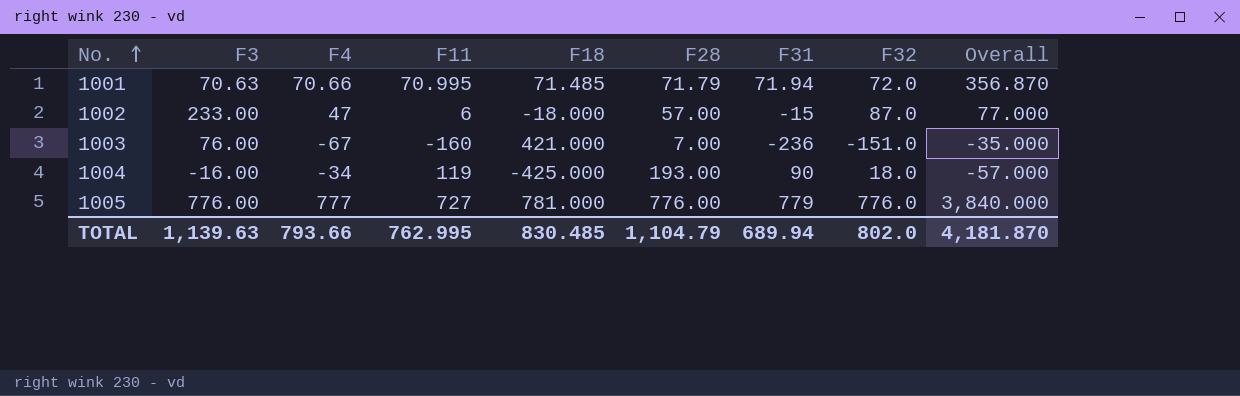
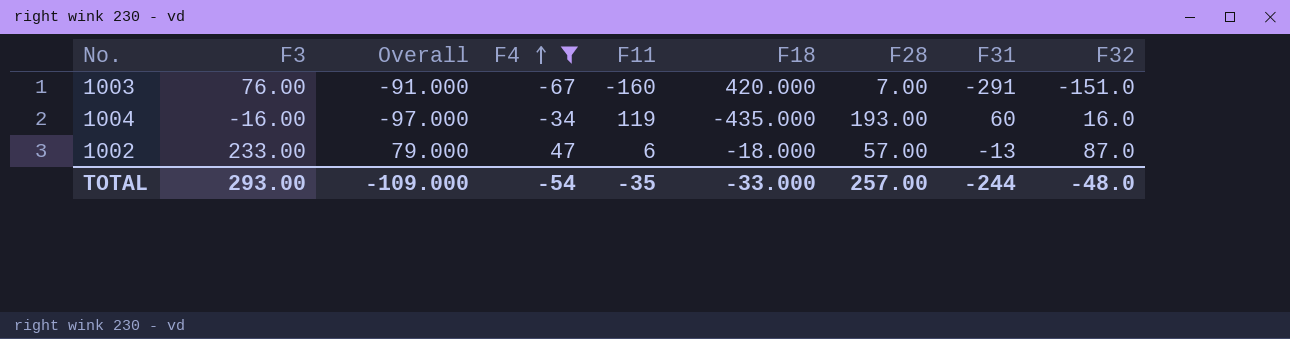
filter: none -> F4 <= 47
row order: No. ascending -> F4 ascending
column Overall | position: 9 -> 3
1003 | Overall: -35.000 -> -91.000
1003 | F18: 421.000 -> 420.000
1003 | F31: -236 -> -291
1004 | Overall: -57.000 -> -97.000
1004 | F18: -425.000 -> -435.000
1004 | F31: 90 -> 60
1004 | F32: 18.0 -> 16.0
1002 | Overall: 77.000 -> 79.000
1002 | F31: -15 -> -13
TOTAL | F3: 1,139.63 -> 293.00
TOTAL | Overall: 4,181.870 -> -109.000
TOTAL | F4: 793.66 -> -54
TOTAL | F11: 762.995 -> -35
TOTAL | F18: 830.485 -> -33.000
TOTAL | F28: 1,104.79 -> 257.00
TOTAL | F31: 689.94 -> -244
TOTAL | F32: 802.0 -> -48.0

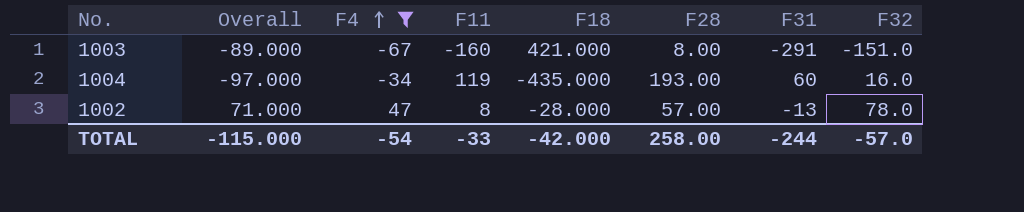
column F3 | position: 2 -> none
1003 | Overall: -91.000 -> -89.000
1003 | F18: 420.000 -> 421.000
1003 | F28: 7.00 -> 8.00
1002 | Overall: 79.000 -> 71.000
1002 | F11: 6 -> 8
1002 | F18: -18.000 -> -28.000
1002 | F32: 87.0 -> 78.0
TOTAL | Overall: -109.000 -> -115.000
TOTAL | F11: -35 -> -33
TOTAL | F18: -33.000 -> -42.000
TOTAL | F28: 257.00 -> 258.00
TOTAL | F32: -48.0 -> -57.0

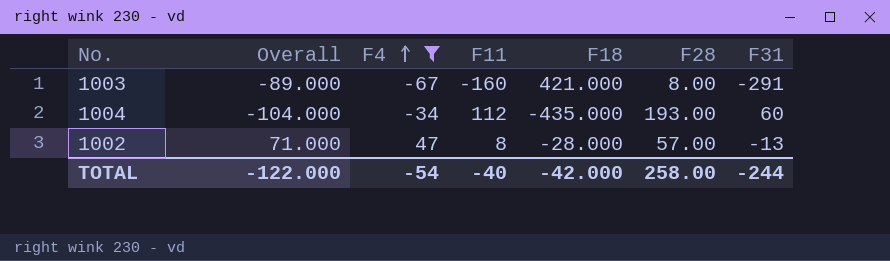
column F32 | position: 8 -> none
1004 | Overall: -97.000 -> -104.000
1004 | F11: 119 -> 112
TOTAL | Overall: -115.000 -> -122.000
TOTAL | F11: -33 -> -40

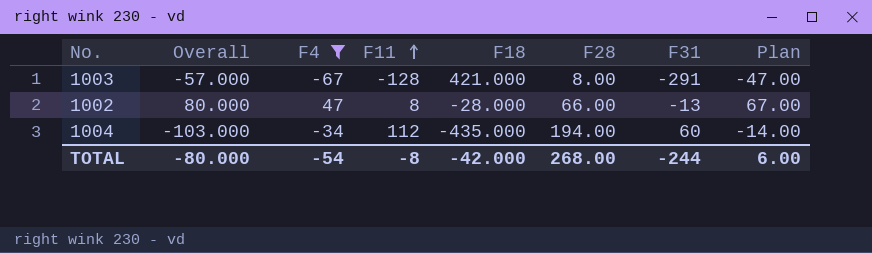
row order: F4 ascending -> F11 ascending
column Plan | formula: none -> [F4] + 20
1003 | Overall: -89.000 -> -57.000
1003 | F11: -160 -> -128
1002 | Overall: 71.000 -> 80.000
1002 | F28: 57.00 -> 66.00
1004 | Overall: -104.000 -> -103.000
1004 | F28: 193.00 -> 194.00
TOTAL | Overall: -122.000 -> -80.000
TOTAL | F11: -40 -> -8
TOTAL | F28: 258.00 -> 268.00

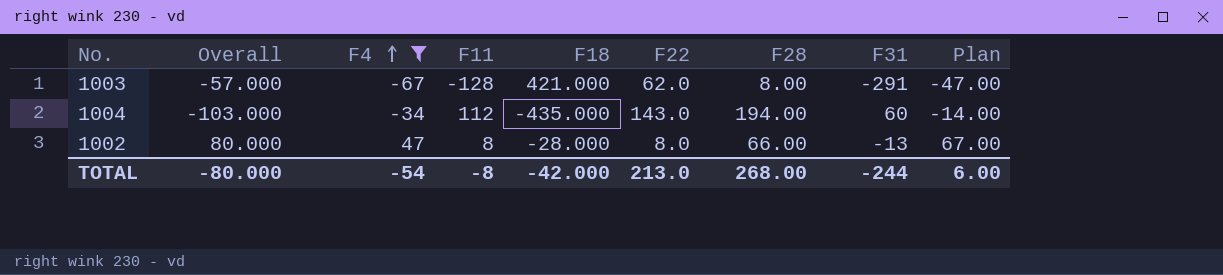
row order: F11 ascending -> F4 ascending
column F22 | position: none -> 6

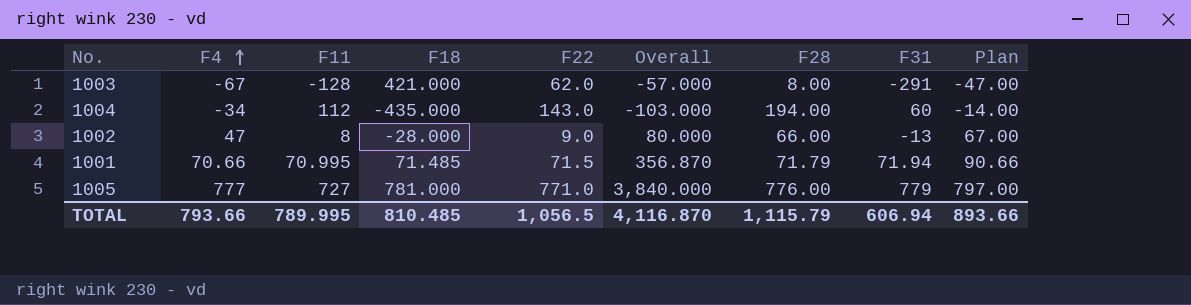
filter: F4 <= 47 -> none
column Overall | position: 2 -> 6
1002 | F22: 8.0 -> 9.0
TOTAL | F4: -54 -> 793.66
TOTAL | F11: -8 -> 789.995
TOTAL | F18: -42.000 -> 810.485
TOTAL | F22: 213.0 -> 1,056.5
TOTAL | Overall: -80.000 -> 4,116.870
TOTAL | F28: 268.00 -> 1,115.79
TOTAL | F31: -244 -> 606.94
TOTAL | Plan: 6.00 -> 893.66

